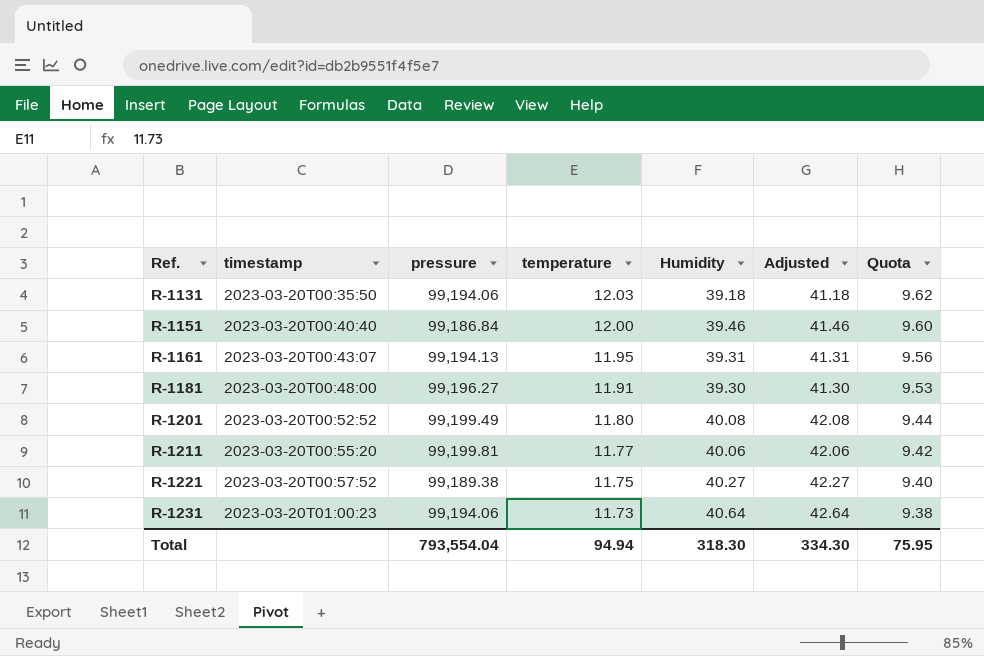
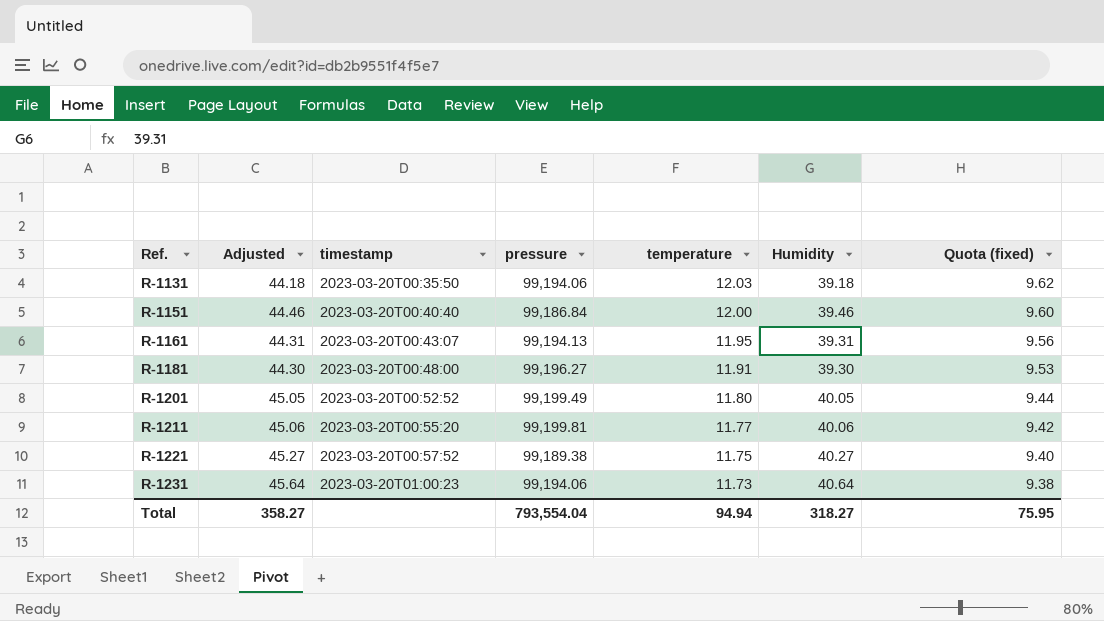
column Adjusted | formula: [Humidity] + 2 -> [Humidity] + 5
column Adjusted | position: 6 -> 2
column name: Quota -> Quota (fixed)
R-1201 | Humidity: 40.08 -> 40.05
Total | Adjusted: 334.30 -> 358.27
Total | Humidity: 318.30 -> 318.27

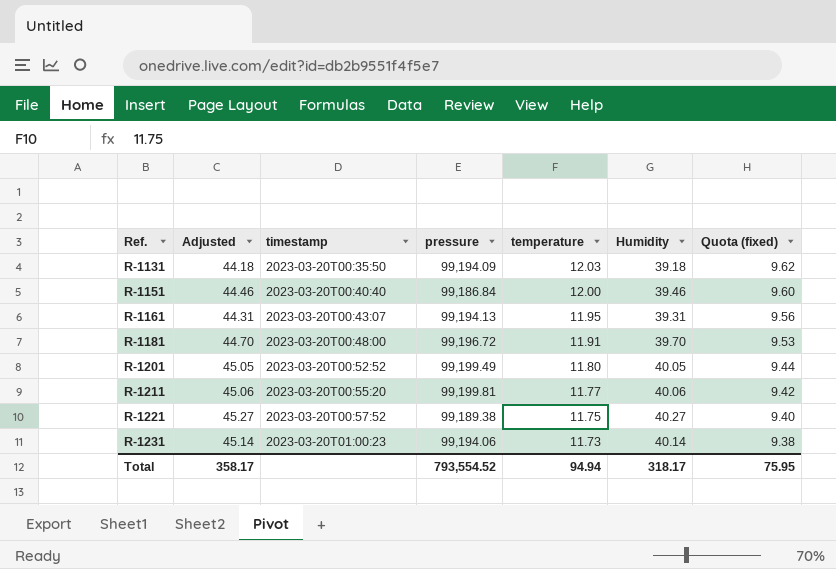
R-1131 | pressure: 99,194.06 -> 99,194.09
R-1181 | Adjusted: 44.30 -> 44.70
R-1181 | pressure: 99,196.27 -> 99,196.72
R-1181 | Humidity: 39.30 -> 39.70
R-1231 | Adjusted: 45.64 -> 45.14
R-1231 | Humidity: 40.64 -> 40.14
Total | Adjusted: 358.27 -> 358.17
Total | pressure: 793,554.04 -> 793,554.52
Total | Humidity: 318.27 -> 318.17

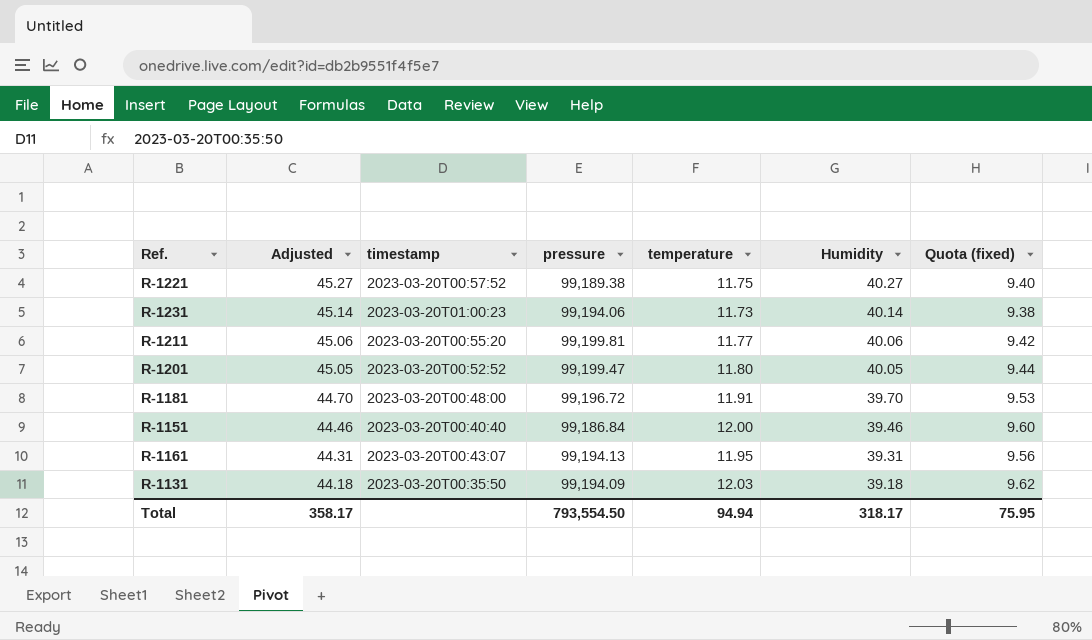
row order: Ref. ascending -> Adjusted descending
R-1201 | pressure: 99,199.49 -> 99,199.47
Total | pressure: 793,554.52 -> 793,554.50

